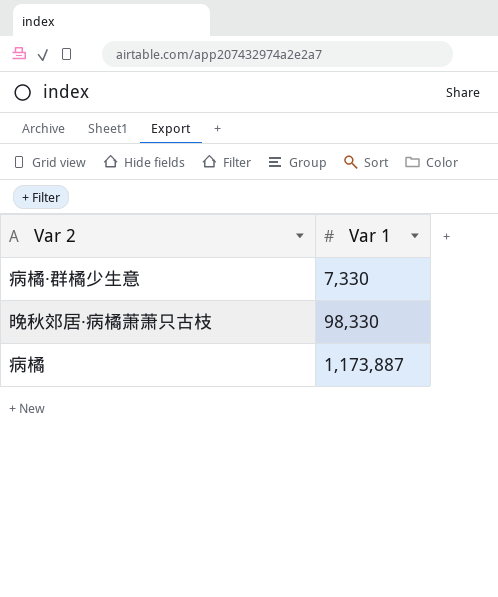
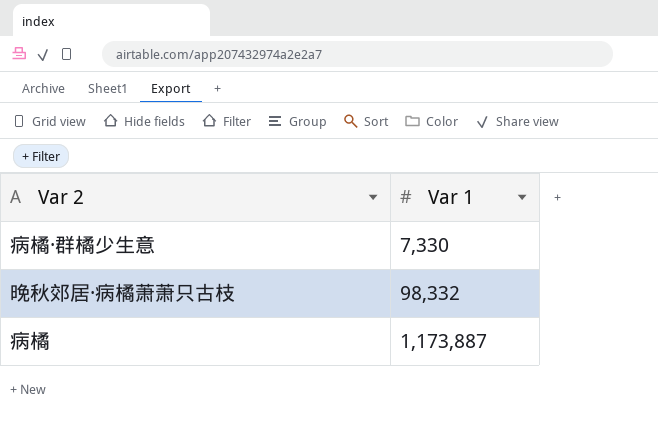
晚秋郊居·病橘萧萧只古枝 | Var 1: 98,330 -> 98,332

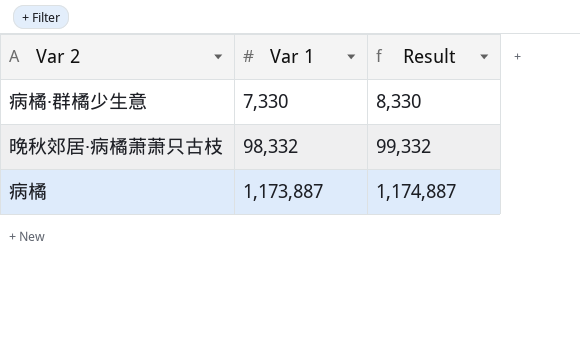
column Result | formula: none -> [Var 1] + 1000

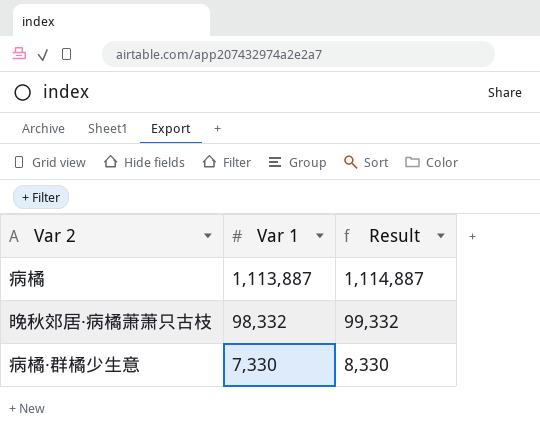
row order: Var 1 ascending -> Var 1 descending
病橘 | Var 1: 1,173,887 -> 1,113,887
病橘 | Result: 1,174,887 -> 1,114,887

